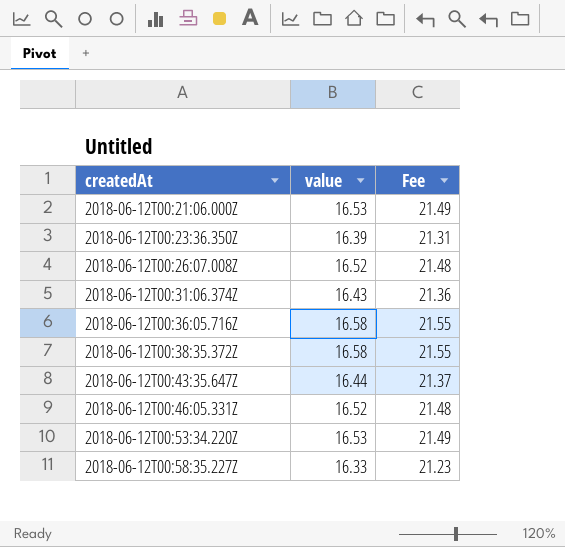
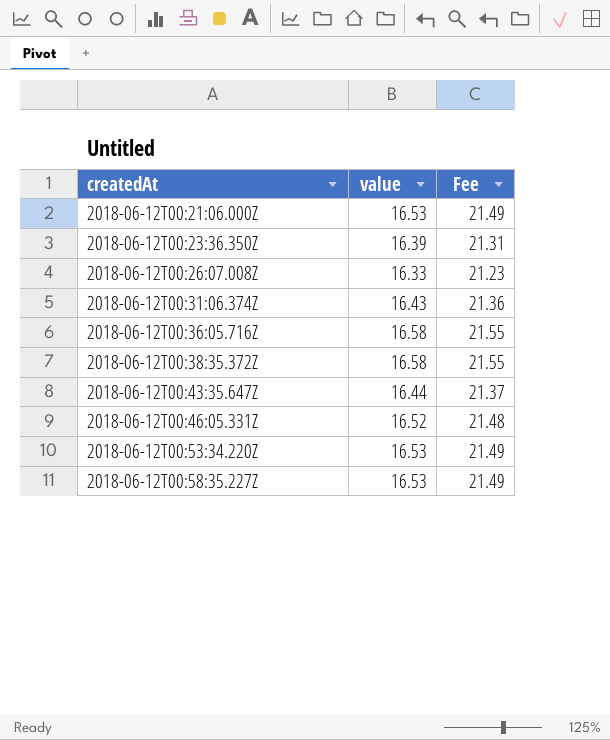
2018-06-12T00:26:07.008Z | value: 16.52 -> 16.33
2018-06-12T00:26:07.008Z | Fee: 21.48 -> 21.23
2018-06-12T00:58:35.227Z | value: 16.33 -> 16.53
2018-06-12T00:58:35.227Z | Fee: 21.23 -> 21.49

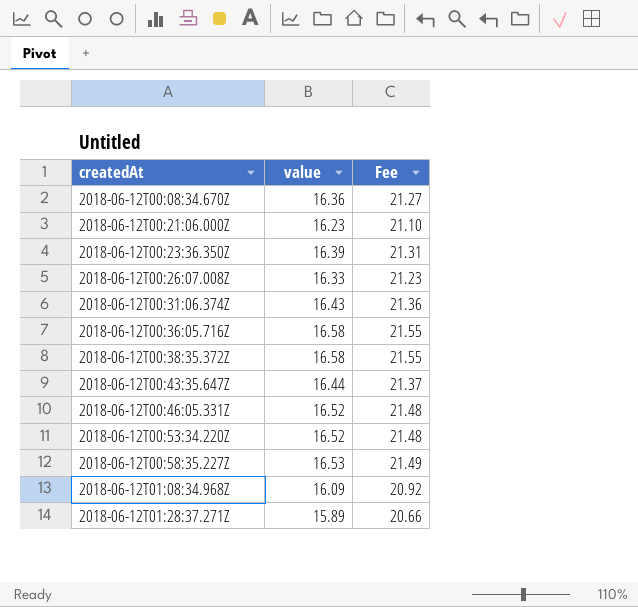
row 2018-06-12T00:08:34.670Z: none -> 16.36 | 21.27
2018-06-12T00:21:06.000Z | value: 16.53 -> 16.23
2018-06-12T00:21:06.000Z | Fee: 21.49 -> 21.10
2018-06-12T00:53:34.220Z | value: 16.53 -> 16.52
2018-06-12T00:53:34.220Z | Fee: 21.49 -> 21.48
row 2018-06-12T01:08:34.968Z: none -> 16.09 | 20.92
row 2018-06-12T01:28:37.271Z: none -> 15.89 | 20.66

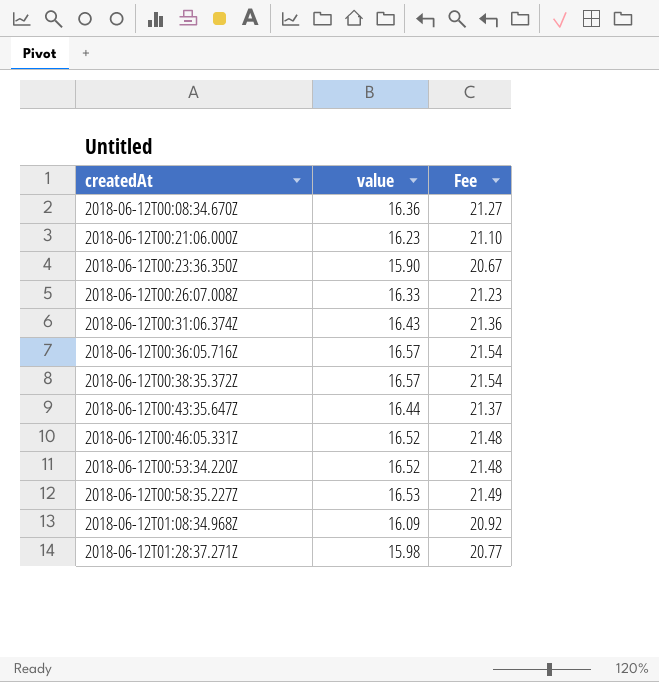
2018-06-12T00:23:36.350Z | value: 16.39 -> 15.90
2018-06-12T00:23:36.350Z | Fee: 21.31 -> 20.67
2018-06-12T00:36:05.716Z | value: 16.58 -> 16.57
2018-06-12T00:36:05.716Z | Fee: 21.55 -> 21.54
2018-06-12T00:38:35.372Z | value: 16.58 -> 16.57
2018-06-12T00:38:35.372Z | Fee: 21.55 -> 21.54
2018-06-12T01:28:37.271Z | value: 15.89 -> 15.98
2018-06-12T01:28:37.271Z | Fee: 20.66 -> 20.77

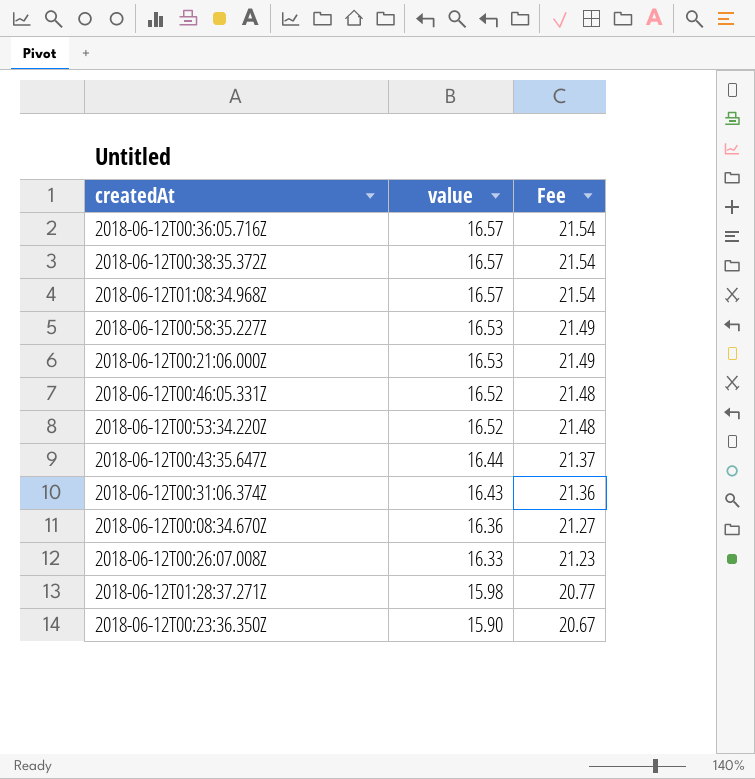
row order: createdAt ascending -> value descending
2018-06-12T01:08:34.968Z | value: 16.09 -> 16.57
2018-06-12T01:08:34.968Z | Fee: 20.92 -> 21.54
2018-06-12T00:21:06.000Z | value: 16.23 -> 16.53
2018-06-12T00:21:06.000Z | Fee: 21.10 -> 21.49

